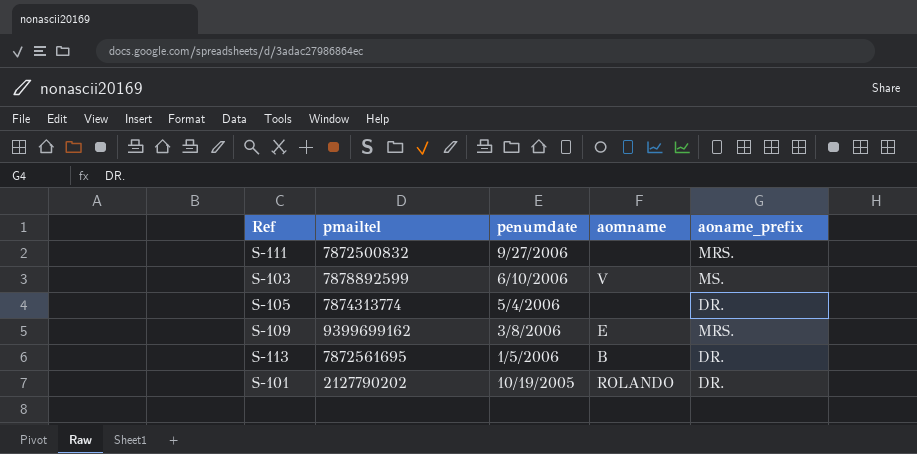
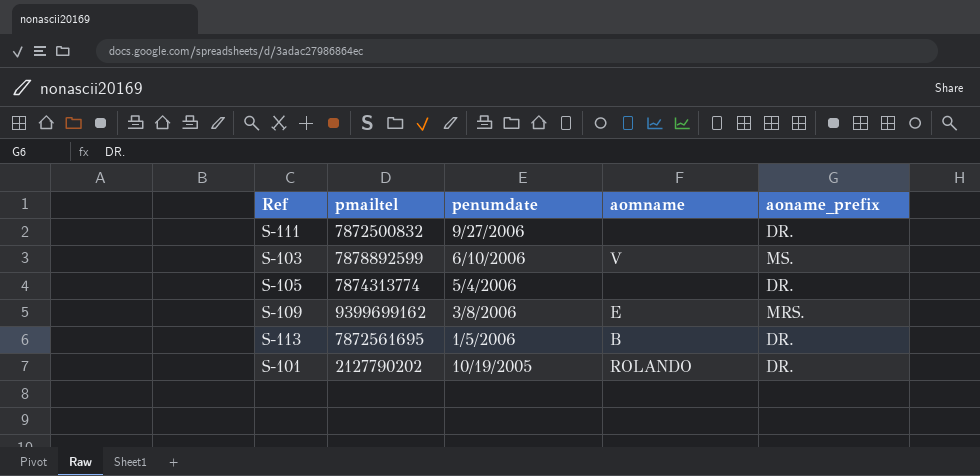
S-111 | aoname_prefix: MRS. -> DR.

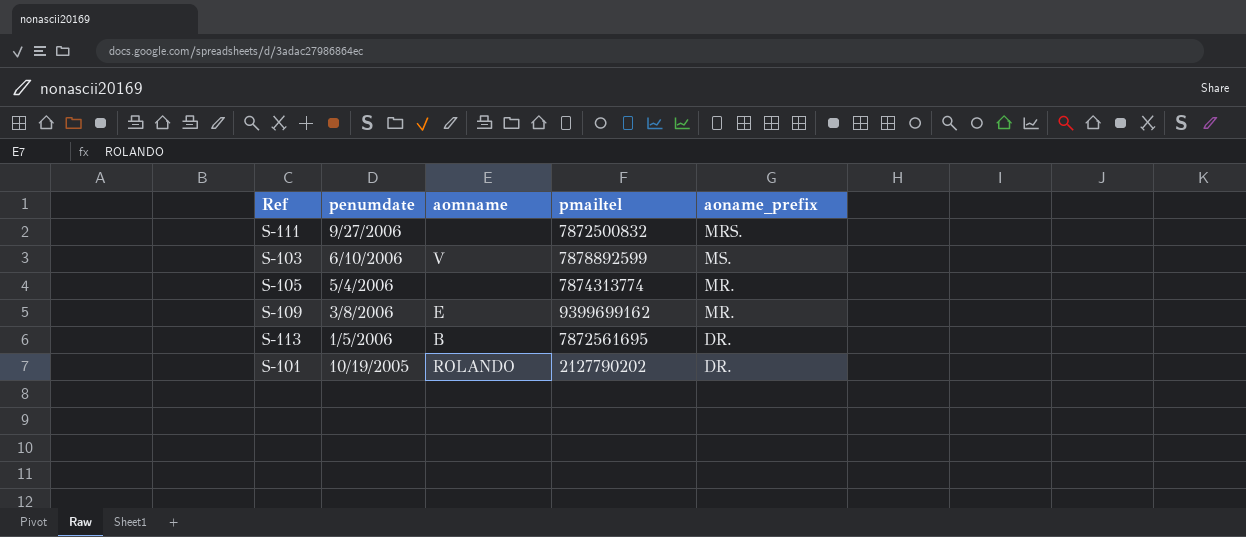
column pmailtel | position: 2 -> 4
S-111 | aoname_prefix: DR. -> MRS.
S-105 | aoname_prefix: DR. -> MR.
S-109 | aoname_prefix: MRS. -> MR.

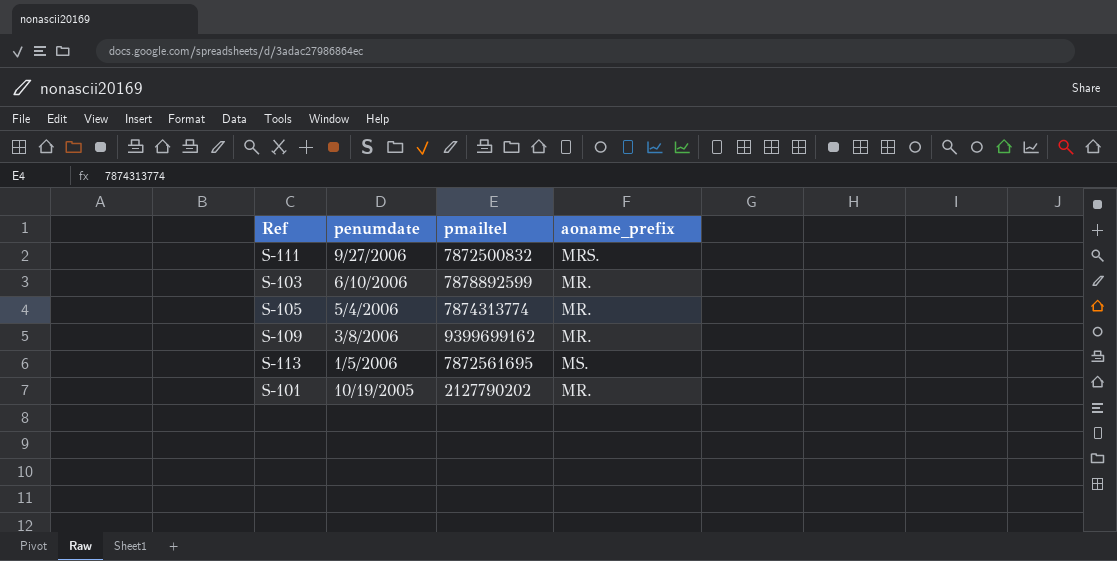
column aomname | position: 3 -> none
S-103 | aoname_prefix: MS. -> MR.
S-113 | aoname_prefix: DR. -> MS.
S-101 | aoname_prefix: DR. -> MR.

